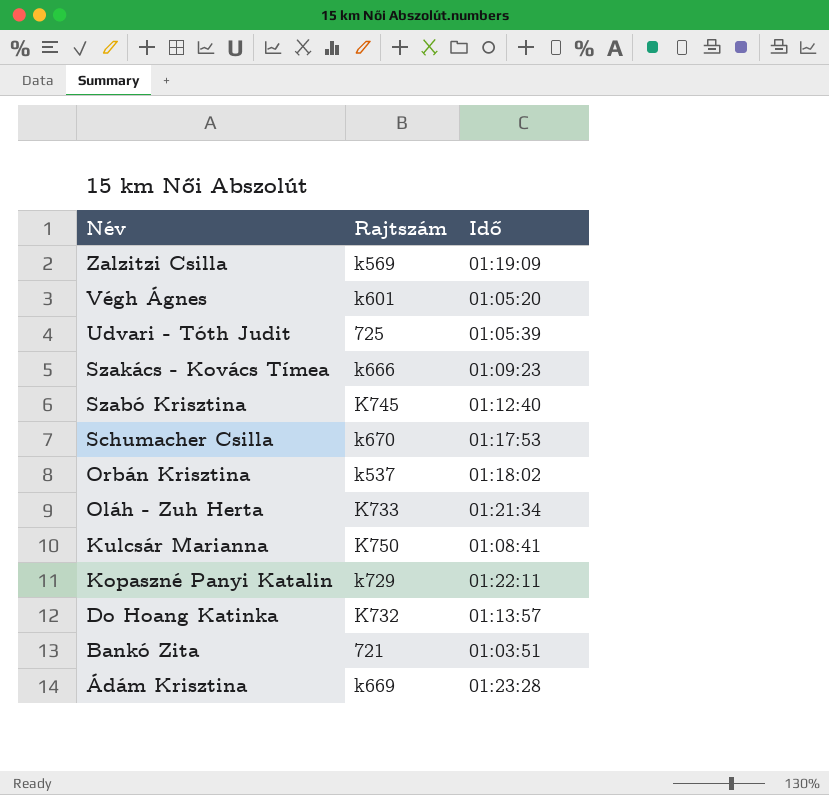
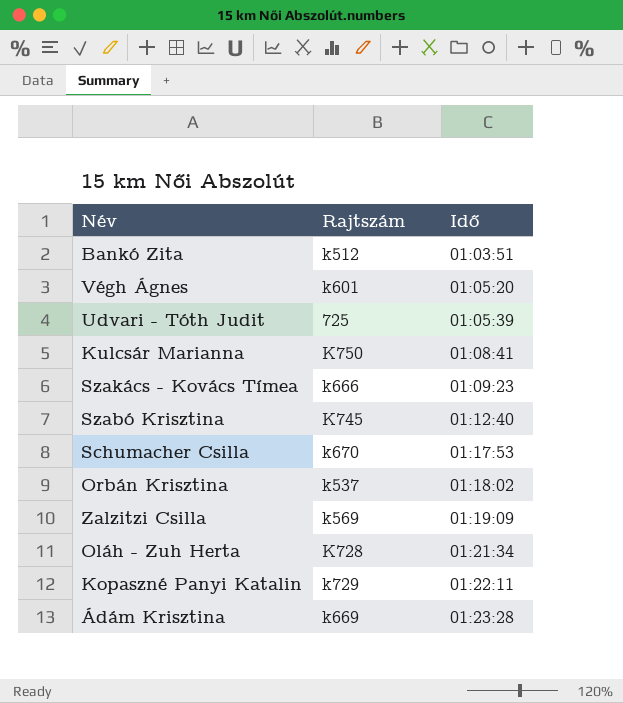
row order: Név descending -> Idő ascending
row Do Hoang Katinka: K732 | 01:13:57 -> none
Bankó Zita | Rajtszám: 721 -> k512
Oláh - Zuh Herta | Rajtszám: K733 -> K728

